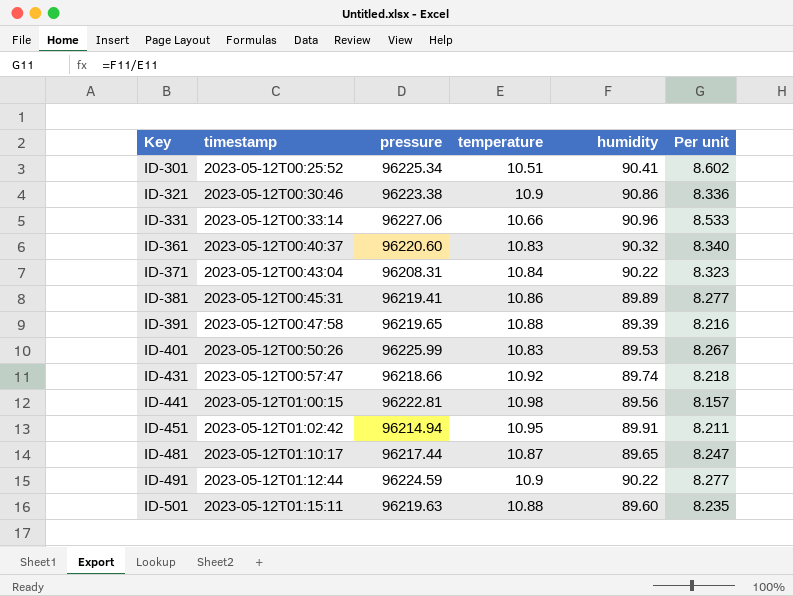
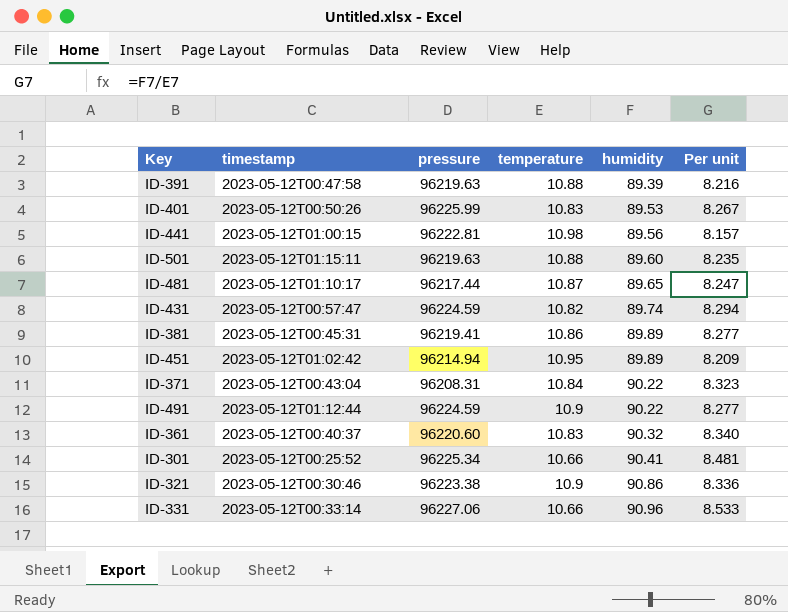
row order: Key ascending -> humidity ascending
ID-391 | pressure: 96219.65 -> 96219.63
ID-431 | pressure: 96218.66 -> 96224.59
ID-431 | temperature: 10.92 -> 10.82
ID-431 | Per unit: 8.218 -> 8.294
ID-451 | humidity: 89.91 -> 89.89
ID-451 | Per unit: 8.211 -> 8.209
ID-301 | temperature: 10.51 -> 10.66
ID-301 | Per unit: 8.602 -> 8.481

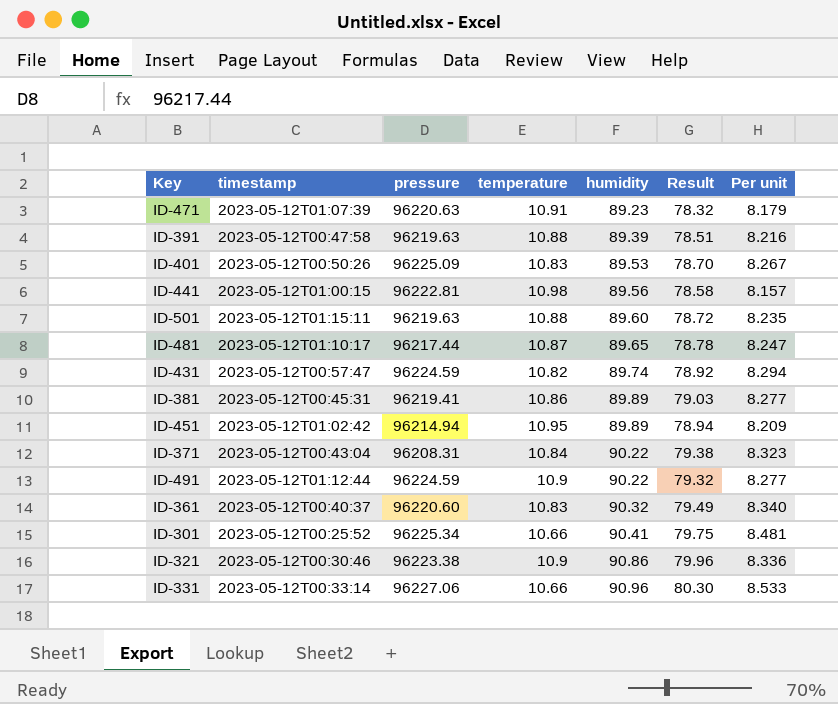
column Result | formula: none -> [humidity] - [temperature]
row ID-471: none -> 2023-05-12T01:07:39 | 96220.63 | 10.91 | 89.23 | 78.32 | 8.179
ID-401 | pressure: 96225.99 -> 96225.09

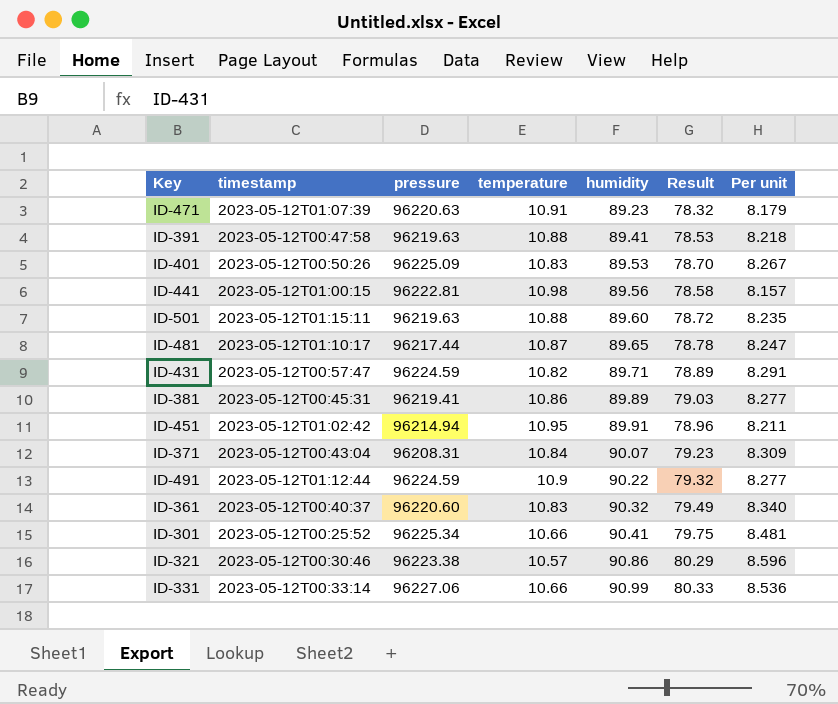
ID-391 | humidity: 89.39 -> 89.41
ID-391 | Result: 78.51 -> 78.53
ID-391 | Per unit: 8.216 -> 8.218
ID-431 | humidity: 89.74 -> 89.71
ID-431 | Result: 78.92 -> 78.89
ID-431 | Per unit: 8.294 -> 8.291
ID-451 | humidity: 89.89 -> 89.91
ID-451 | Result: 78.94 -> 78.96
ID-451 | Per unit: 8.209 -> 8.211
ID-371 | humidity: 90.22 -> 90.07
ID-371 | Result: 79.38 -> 79.23
ID-371 | Per unit: 8.323 -> 8.309
ID-321 | temperature: 10.9 -> 10.57
ID-321 | Result: 79.96 -> 80.29
ID-321 | Per unit: 8.336 -> 8.596
ID-331 | humidity: 90.96 -> 90.99
ID-331 | Result: 80.30 -> 80.33
ID-331 | Per unit: 8.533 -> 8.536

